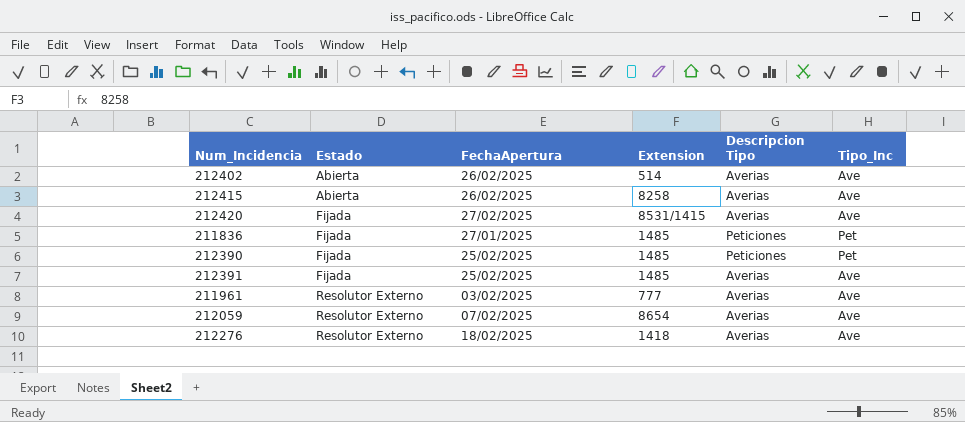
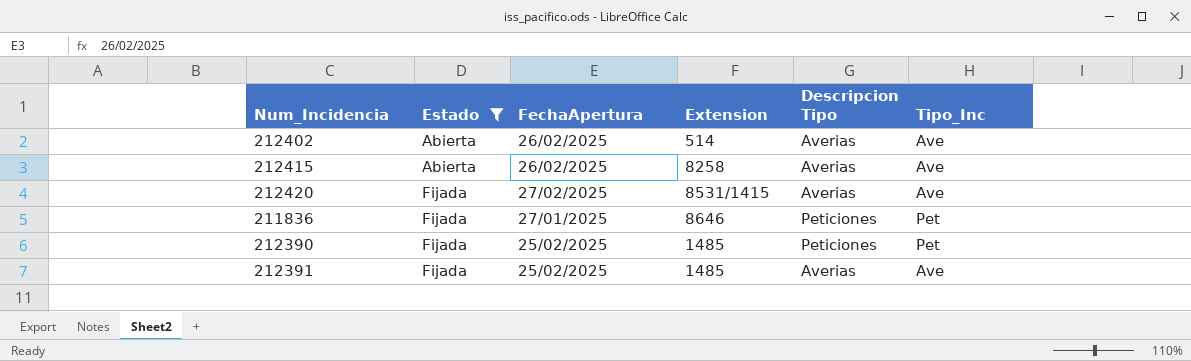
filter: none -> Estado != Resolutor Externo
211836 | Extension: 1485 -> 8646

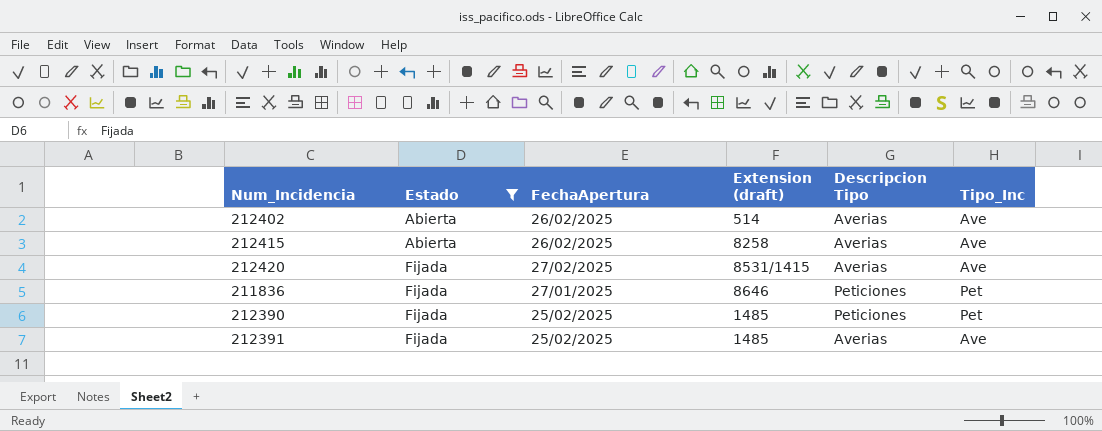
column name: Extension -> Extension (draft)

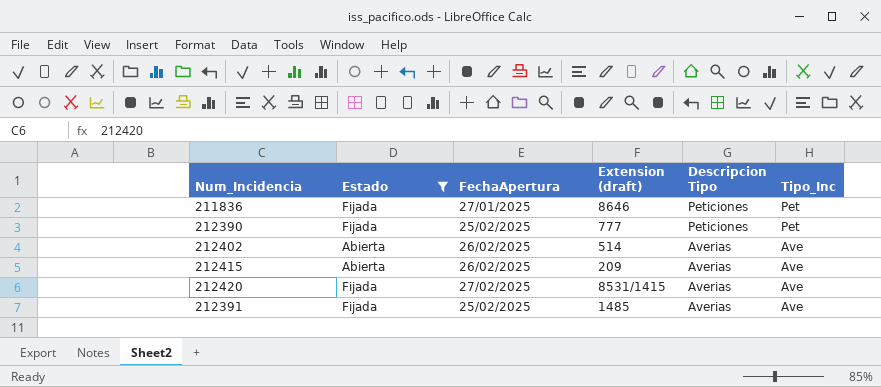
row order: Estado ascending -> Descripcion Tipo descending
212390 | Extension (draft): 1485 -> 777
212415 | Extension (draft): 8258 -> 209

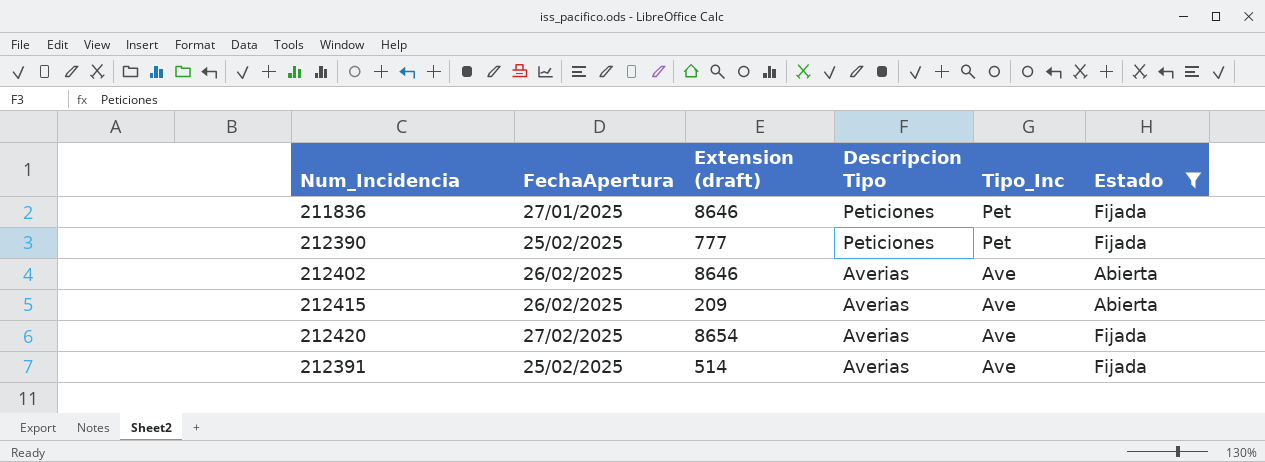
column Estado | position: 2 -> 6
212402 | Extension (draft): 514 -> 8646
212420 | Extension (draft): 8531/1415 -> 8654
212391 | Extension (draft): 1485 -> 514

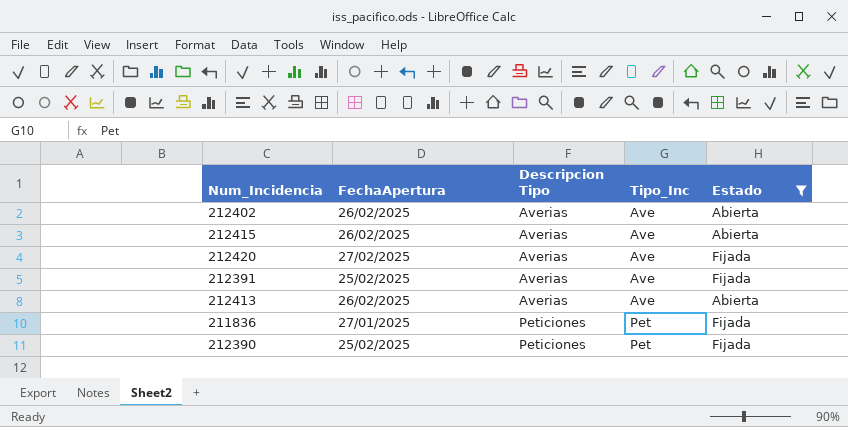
row order: Descripcion Tipo descending -> Descripcion Tipo ascending
column Extension (draft) | position: 3 -> none
row 212413: none -> 26/02/2025 | Averias | Ave | Abierta

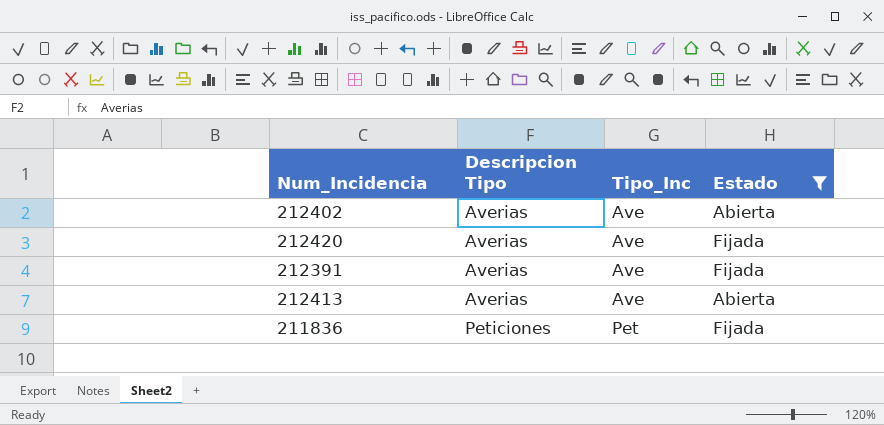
column FechaApertura | position: 2 -> none
row 212415: 26/02/2025 | Averias | Ave | Abierta -> none
row 212390: 25/02/2025 | Peticiones | Pet | Fijada -> none

